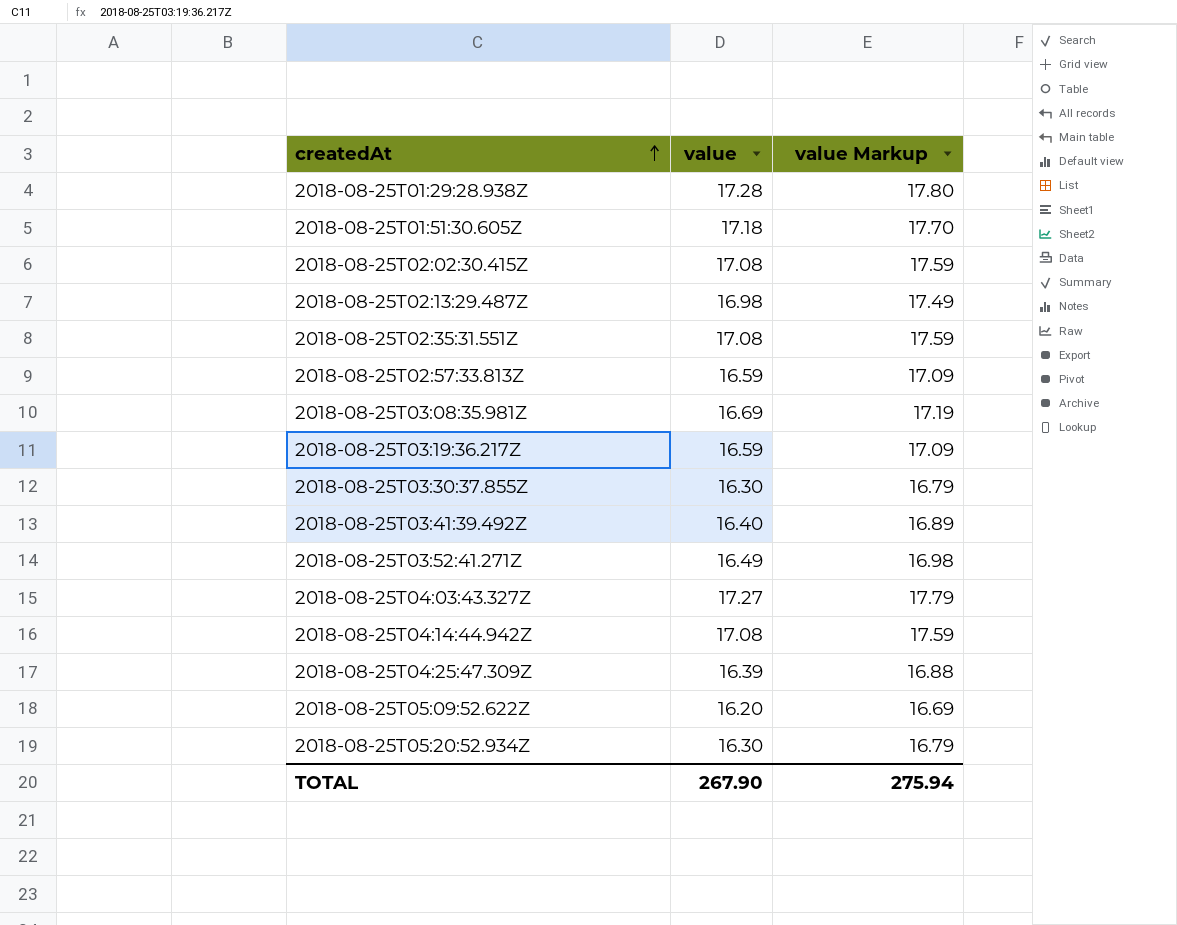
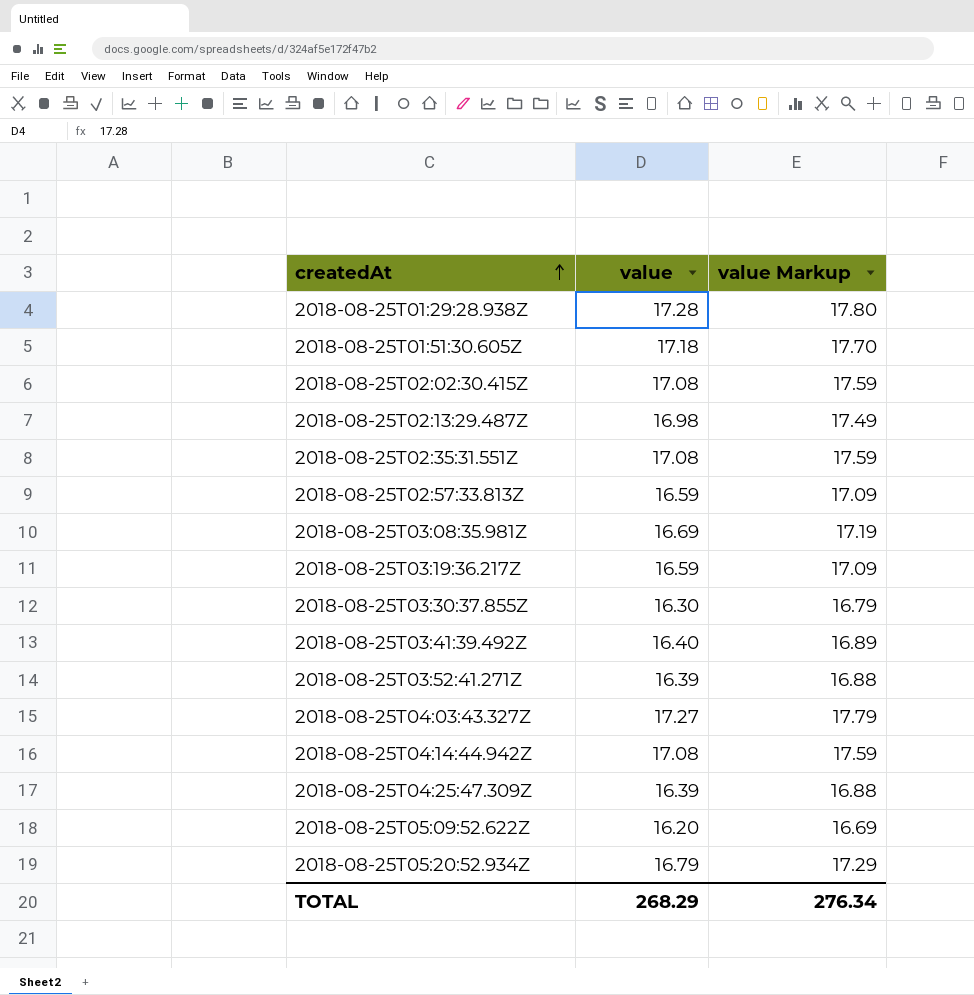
2018-08-25T03:52:41.271Z | value: 16.49 -> 16.39
2018-08-25T03:52:41.271Z | value Markup: 16.98 -> 16.88
2018-08-25T05:20:52.934Z | value: 16.30 -> 16.79
2018-08-25T05:20:52.934Z | value Markup: 16.79 -> 17.29
TOTAL | value: 267.90 -> 268.29
TOTAL | value Markup: 275.94 -> 276.34

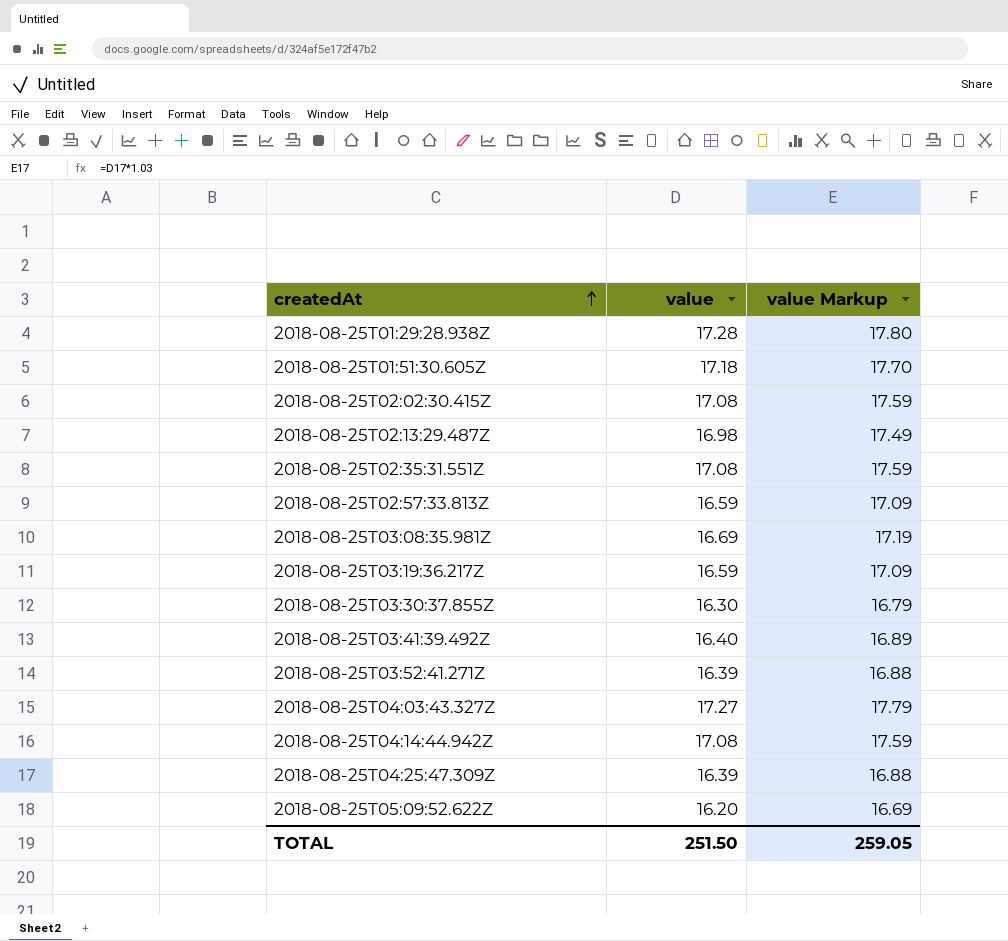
row 2018-08-25T05:20:52.934Z: 16.79 | 17.29 -> none
TOTAL | value: 268.29 -> 251.50
TOTAL | value Markup: 276.34 -> 259.05

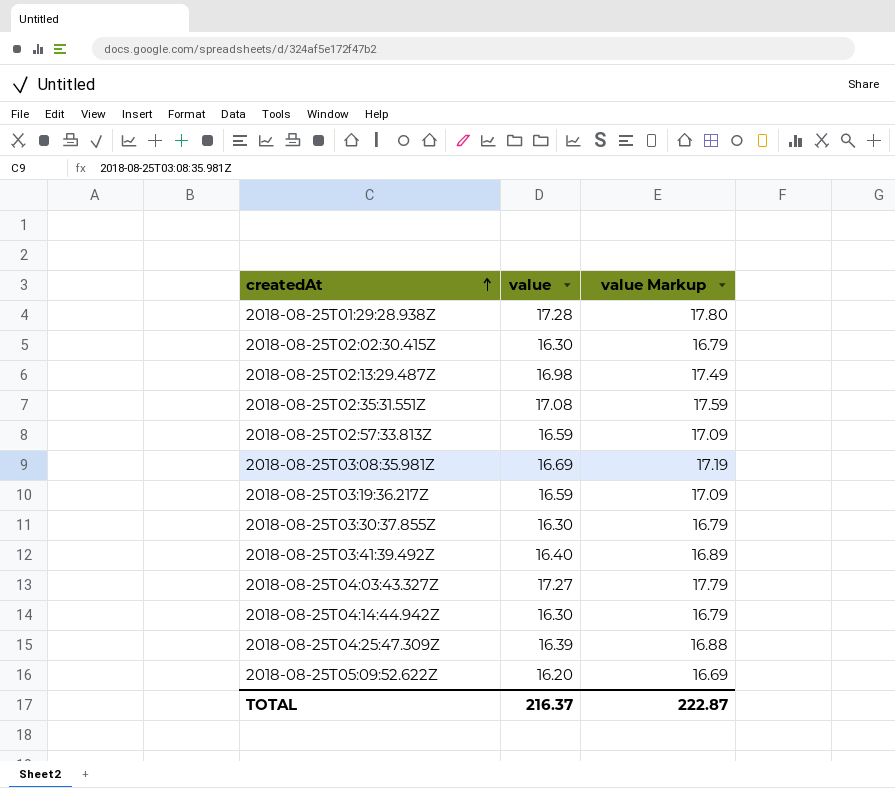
row 2018-08-25T01:51:30.605Z: 17.18 | 17.70 -> none
row 2018-08-25T03:52:41.271Z: 16.39 | 16.88 -> none
2018-08-25T02:02:30.415Z | value: 17.08 -> 16.30
2018-08-25T02:02:30.415Z | value Markup: 17.59 -> 16.79
2018-08-25T04:14:44.942Z | value: 17.08 -> 16.30
2018-08-25T04:14:44.942Z | value Markup: 17.59 -> 16.79
TOTAL | value: 251.50 -> 216.37
TOTAL | value Markup: 259.05 -> 222.87

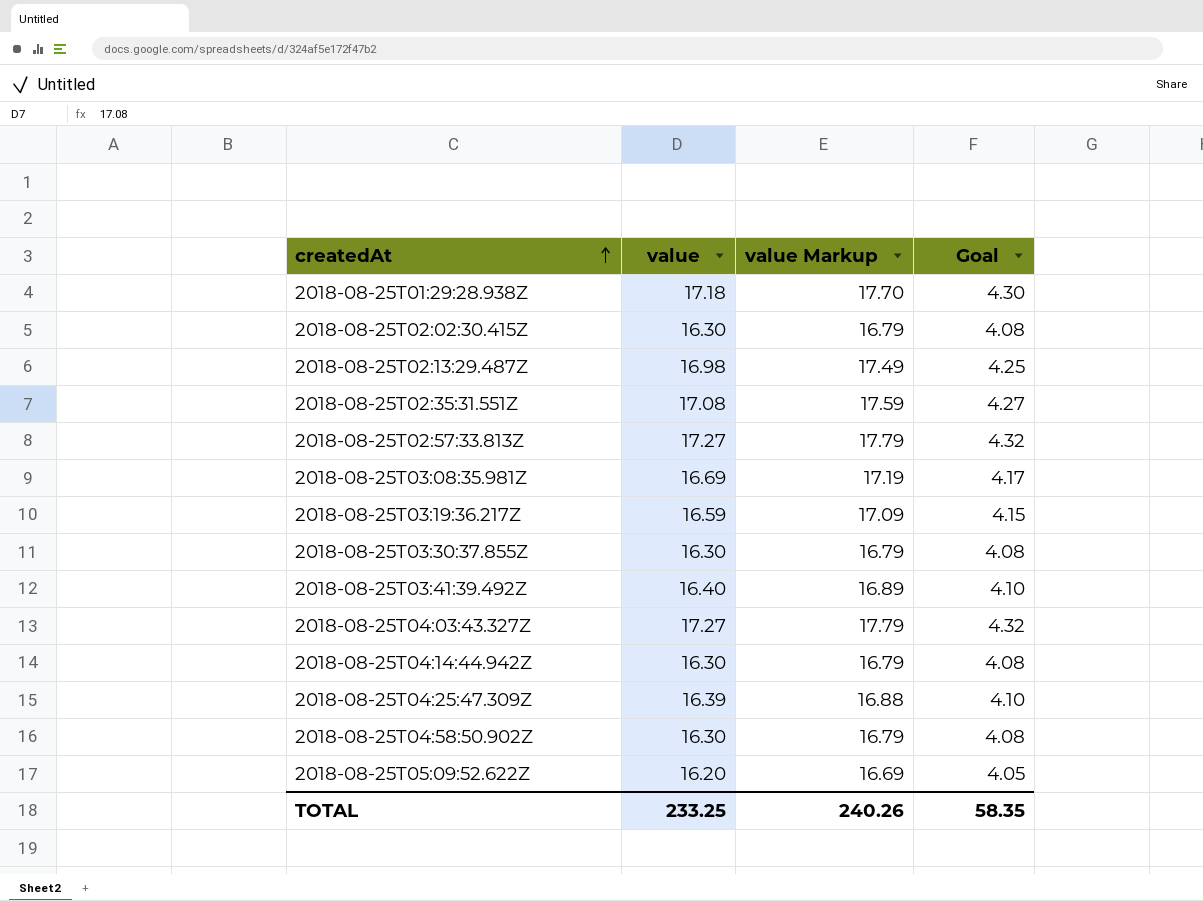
column Goal | formula: none -> [value] * 0.25
2018-08-25T01:29:28.938Z | value: 17.28 -> 17.18
2018-08-25T01:29:28.938Z | value Markup: 17.80 -> 17.70
2018-08-25T02:57:33.813Z | value: 16.59 -> 17.27
2018-08-25T02:57:33.813Z | value Markup: 17.09 -> 17.79
row 2018-08-25T04:58:50.902Z: none -> 16.30 | 16.79 | 4.08
TOTAL | value: 216.37 -> 233.25
TOTAL | value Markup: 222.87 -> 240.26

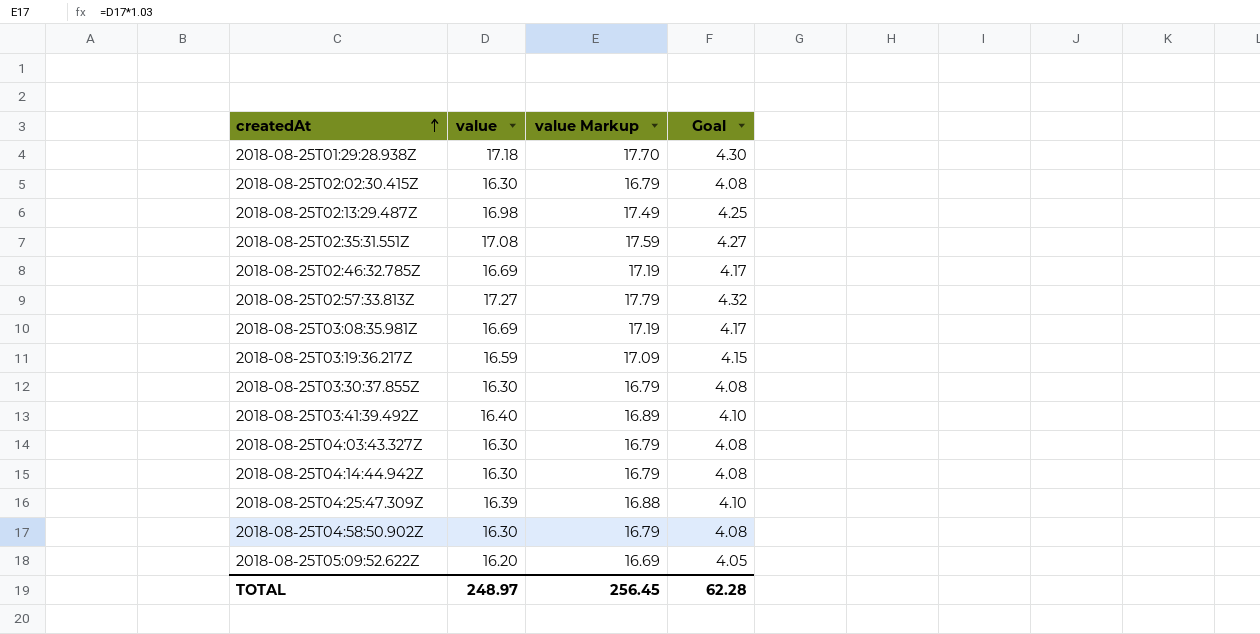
row 2018-08-25T02:46:32.785Z: none -> 16.69 | 17.19 | 4.17
2018-08-25T04:03:43.327Z | value: 17.27 -> 16.30
2018-08-25T04:03:43.327Z | value Markup: 17.79 -> 16.79
2018-08-25T04:03:43.327Z | Goal: 4.32 -> 4.08
TOTAL | value: 233.25 -> 248.97
TOTAL | value Markup: 240.26 -> 256.45
TOTAL | Goal: 58.35 -> 62.28

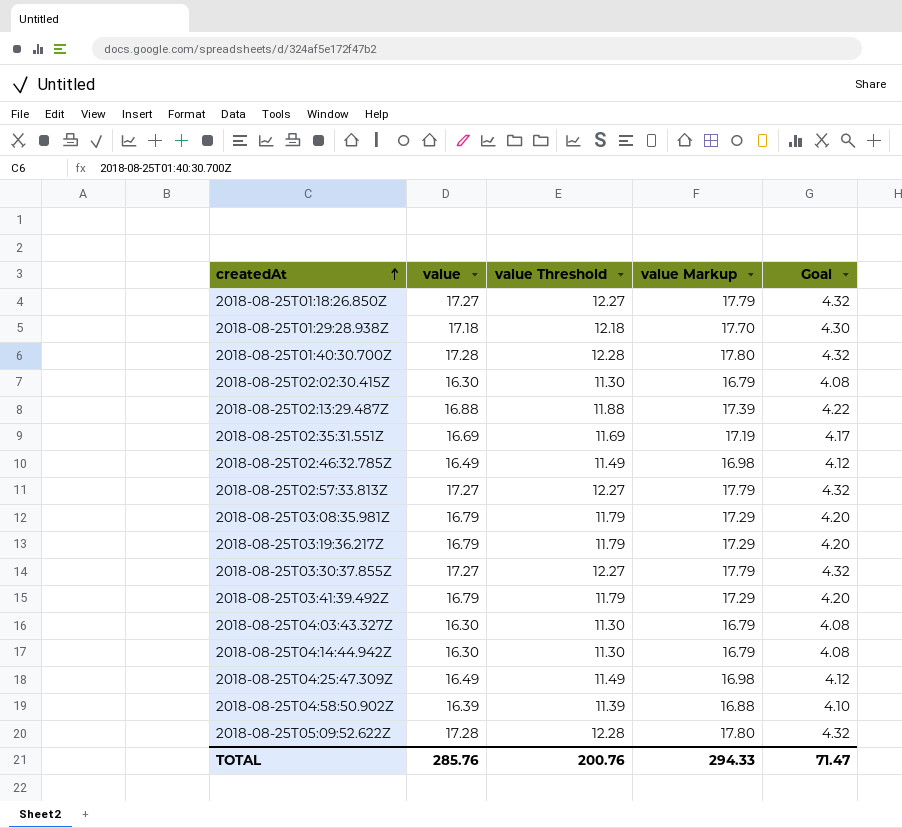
column value Threshold | formula: none -> [value] - 5
row 2018-08-25T01:18:26.850Z: none -> 17.27 | 12.27 | 17.79 | 4.32
row 2018-08-25T01:40:30.700Z: none -> 17.28 | 12.28 | 17.80 | 4.32
2018-08-25T02:13:29.487Z | value: 16.98 -> 16.88
2018-08-25T02:13:29.487Z | value Markup: 17.49 -> 17.39
2018-08-25T02:13:29.487Z | Goal: 4.25 -> 4.22
2018-08-25T02:35:31.551Z | value: 17.08 -> 16.69
2018-08-25T02:35:31.551Z | value Markup: 17.59 -> 17.19
2018-08-25T02:35:31.551Z | Goal: 4.27 -> 4.17
2018-08-25T02:46:32.785Z | value: 16.69 -> 16.49
2018-08-25T02:46:32.785Z | value Markup: 17.19 -> 16.98
2018-08-25T02:46:32.785Z | Goal: 4.17 -> 4.12
2018-08-25T03:08:35.981Z | value: 16.69 -> 16.79
2018-08-25T03:08:35.981Z | value Markup: 17.19 -> 17.29
2018-08-25T03:08:35.981Z | Goal: 4.17 -> 4.20
2018-08-25T03:19:36.217Z | value: 16.59 -> 16.79
2018-08-25T03:19:36.217Z | value Markup: 17.09 -> 17.29
2018-08-25T03:19:36.217Z | Goal: 4.15 -> 4.20
2018-08-25T03:30:37.855Z | value: 16.30 -> 17.27
2018-08-25T03:30:37.855Z | value Markup: 16.79 -> 17.79
2018-08-25T03:30:37.855Z | Goal: 4.08 -> 4.32
2018-08-25T03:41:39.492Z | value: 16.40 -> 16.79
2018-08-25T03:41:39.492Z | value Markup: 16.89 -> 17.29
2018-08-25T03:41:39.492Z | Goal: 4.10 -> 4.20
2018-08-25T04:25:47.309Z | value: 16.39 -> 16.49
2018-08-25T04:25:47.309Z | value Markup: 16.88 -> 16.98
2018-08-25T04:25:47.309Z | Goal: 4.10 -> 4.12
2018-08-25T04:58:50.902Z | value: 16.30 -> 16.39
2018-08-25T04:58:50.902Z | value Markup: 16.79 -> 16.88
2018-08-25T04:58:50.902Z | Goal: 4.08 -> 4.10
2018-08-25T05:09:52.622Z | value: 16.20 -> 17.28
2018-08-25T05:09:52.622Z | value Markup: 16.69 -> 17.80
2018-08-25T05:09:52.622Z | Goal: 4.05 -> 4.32
TOTAL | value: 248.97 -> 285.76
TOTAL | value Markup: 256.45 -> 294.33
TOTAL | Goal: 62.28 -> 71.47

